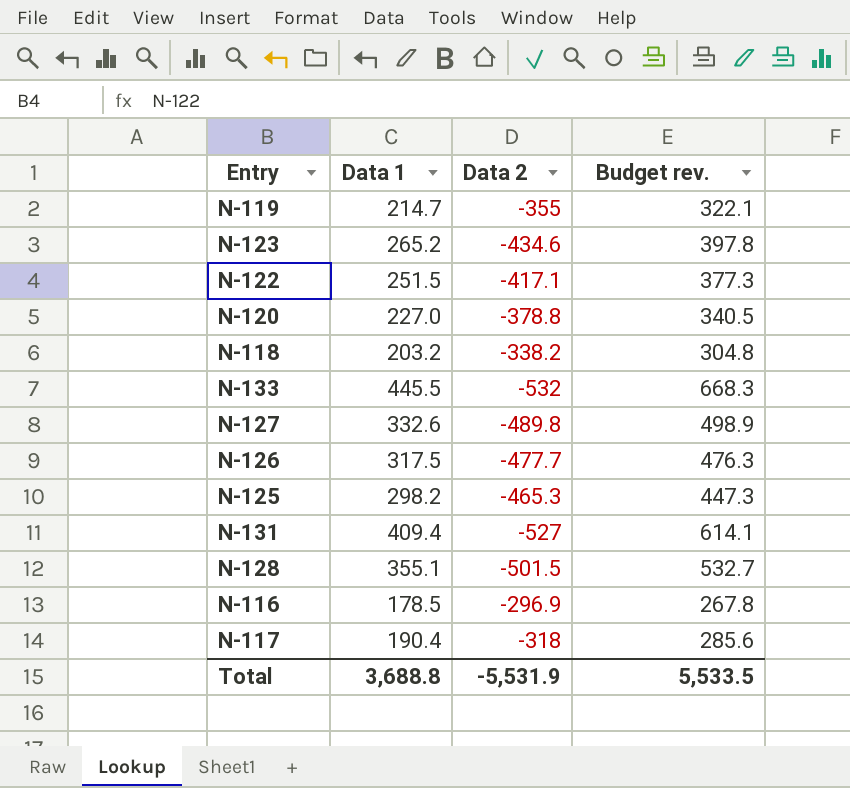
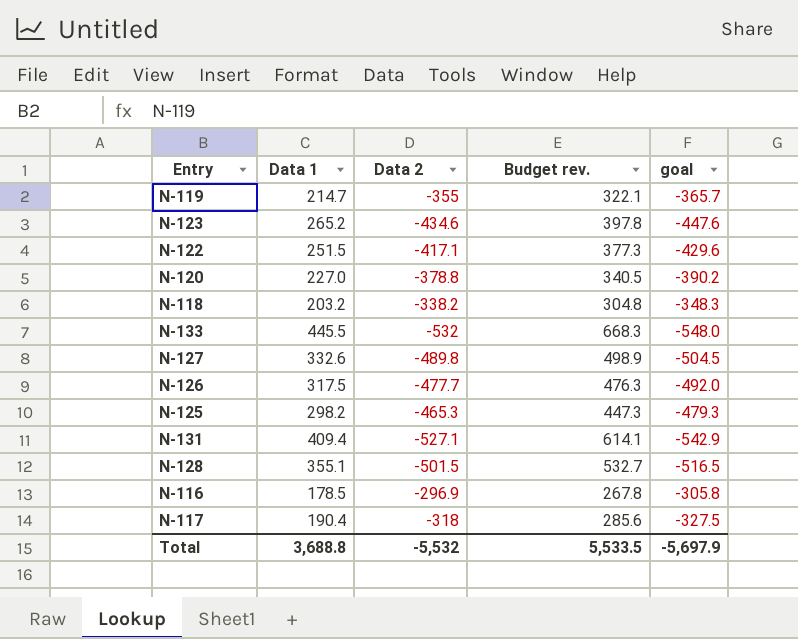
column goal | formula: none -> [Data 2] * 1.03
N-131 | Data 2: -527 -> -527.1
Total | Data 2: -5,531.9 -> -5,532

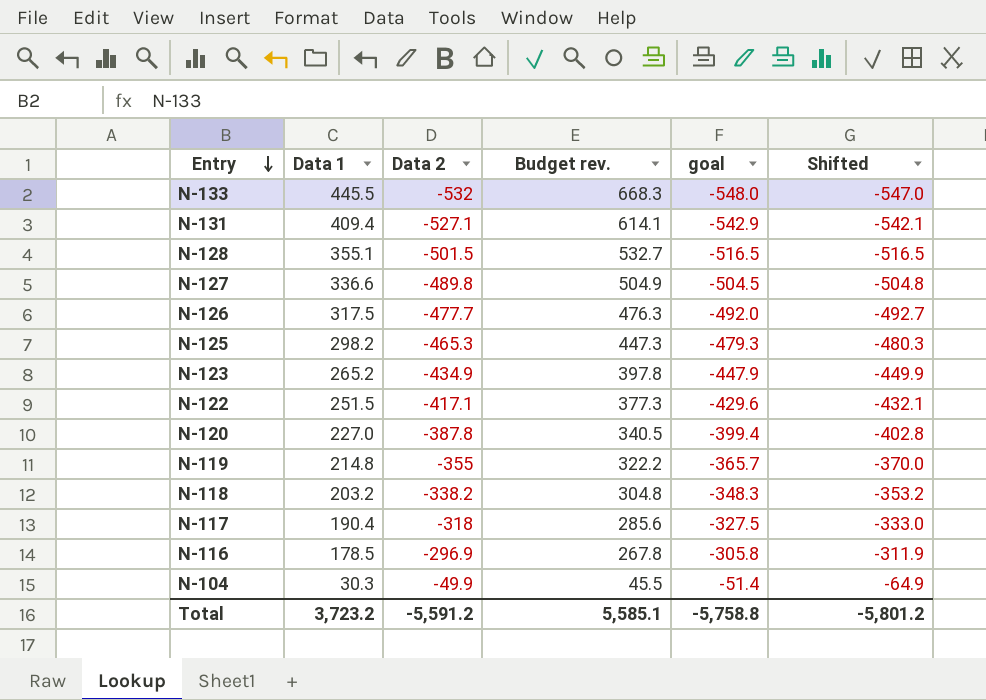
row order: none -> Entry descending
column Shifted | formula: none -> [Data 2] - 15
N-127 | Data 1: 332.6 -> 336.6
N-127 | Budget rev.: 498.9 -> 504.9
N-123 | Data 2: -434.6 -> -434.9
N-123 | goal: -447.6 -> -447.9
N-120 | Data 2: -378.8 -> -387.8
N-120 | goal: -390.2 -> -399.4
N-119 | Data 1: 214.7 -> 214.8
N-119 | Budget rev.: 322.1 -> 322.2
row N-104: none -> 30.3 | -49.9 | 45.5 | -51.4 | -64.9
Total | Data 1: 3,688.8 -> 3,723.2
Total | Data 2: -5,532 -> -5,591.2
Total | Budget rev.: 5,533.5 -> 5,585.1
Total | goal: -5,697.9 -> -5,758.8

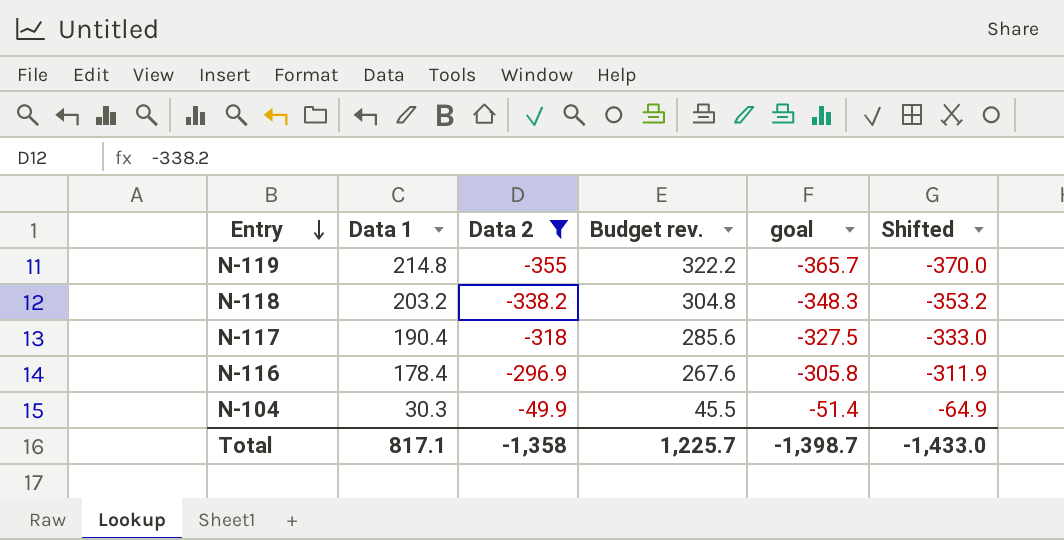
filter: none -> Data 2 >= -355
N-116 | Data 1: 178.5 -> 178.4
N-116 | Budget rev.: 267.8 -> 267.6
Total | Data 1: 3,723.2 -> 817.1
Total | Data 2: -5,591.2 -> -1,358
Total | Budget rev.: 5,585.1 -> 1,225.7
Total | goal: -5,758.8 -> -1,398.7
Total | Shifted: -5,801.2 -> -1,433.0

